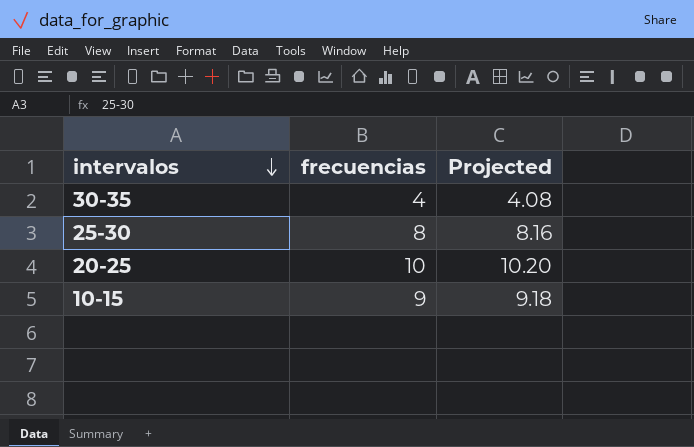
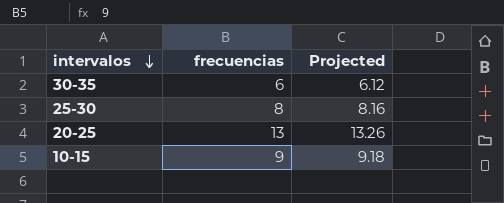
30-35 | frecuencias: 4 -> 6
30-35 | Projected: 4.08 -> 6.12
20-25 | frecuencias: 10 -> 13
20-25 | Projected: 10.20 -> 13.26

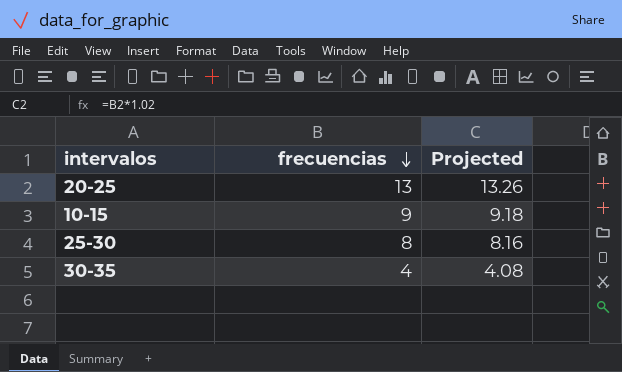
row order: intervalos descending -> frecuencias descending
30-35 | frecuencias: 6 -> 4
30-35 | Projected: 6.12 -> 4.08

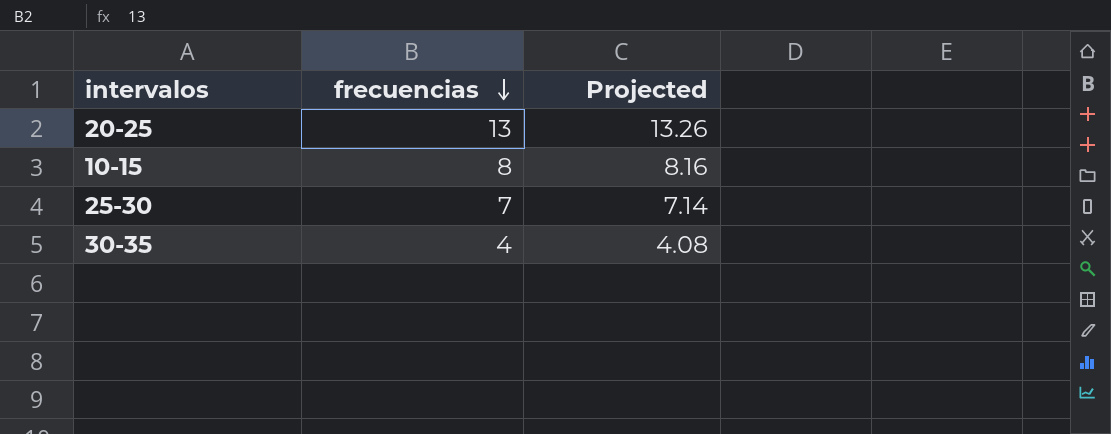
10-15 | frecuencias: 9 -> 8
10-15 | Projected: 9.18 -> 8.16
25-30 | frecuencias: 8 -> 7
25-30 | Projected: 8.16 -> 7.14

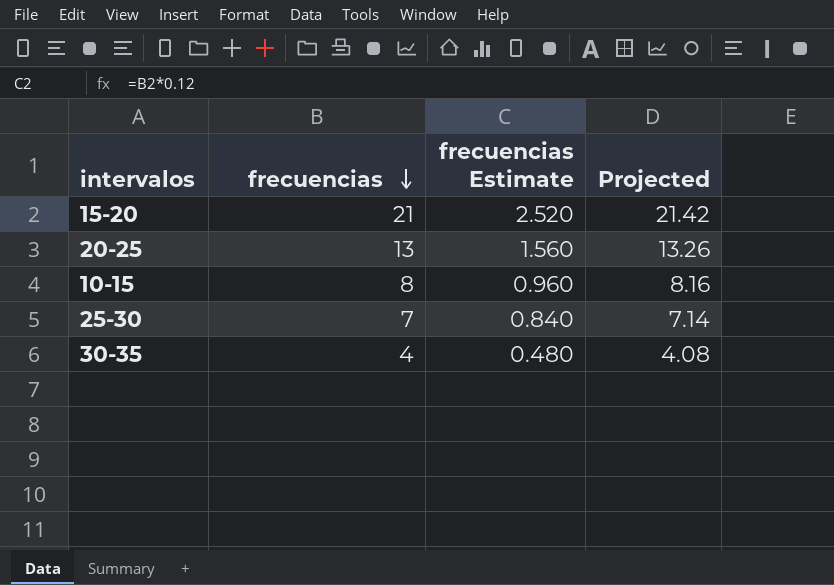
column frecuencias Estimate | formula: none -> [frecuencias] * 0.12
row 15-20: none -> 21 | 2.520 | 21.42

